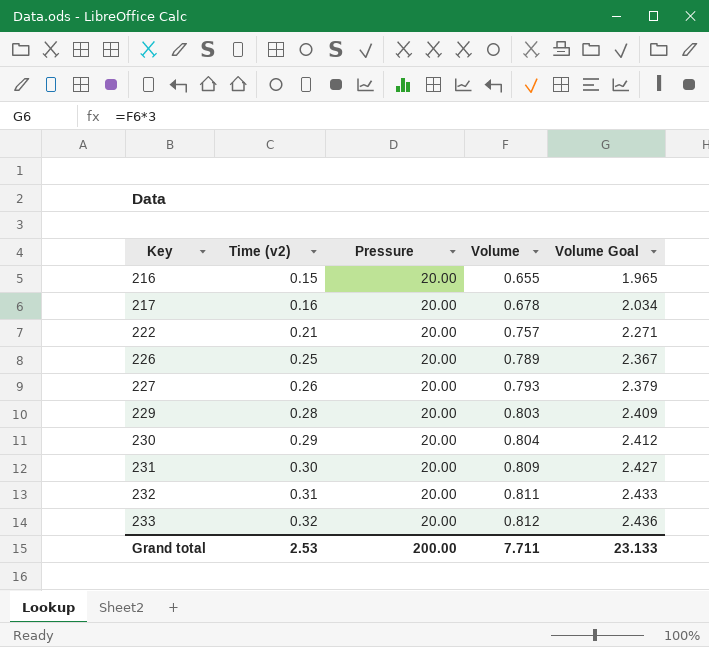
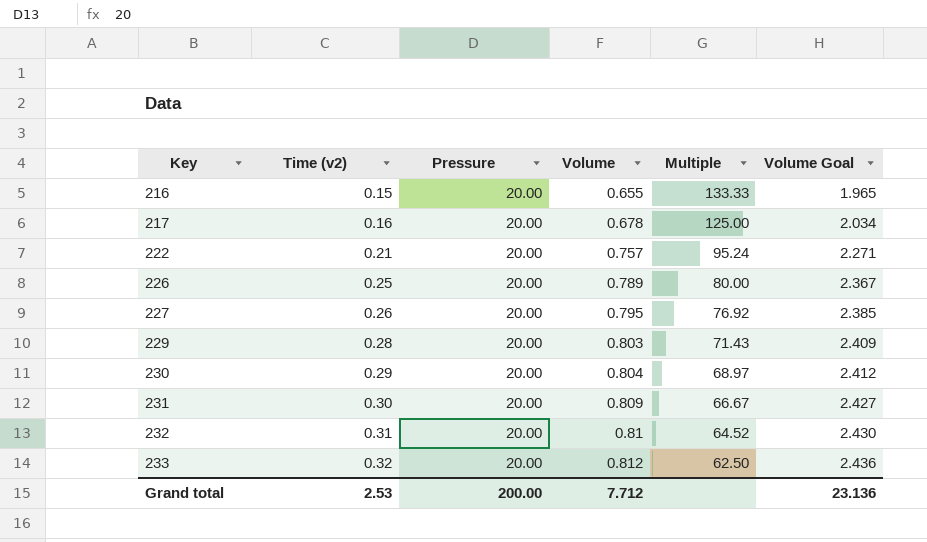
column Multiple | formula: none -> [Pressure] / [Time (v2)]
227 | Volume: 0.793 -> 0.795
227 | Volume Goal: 2.379 -> 2.385
232 | Volume: 0.811 -> 0.81
232 | Volume Goal: 2.433 -> 2.430
Grand total | Volume: 7.711 -> 7.712
Grand total | Volume Goal: 23.133 -> 23.136

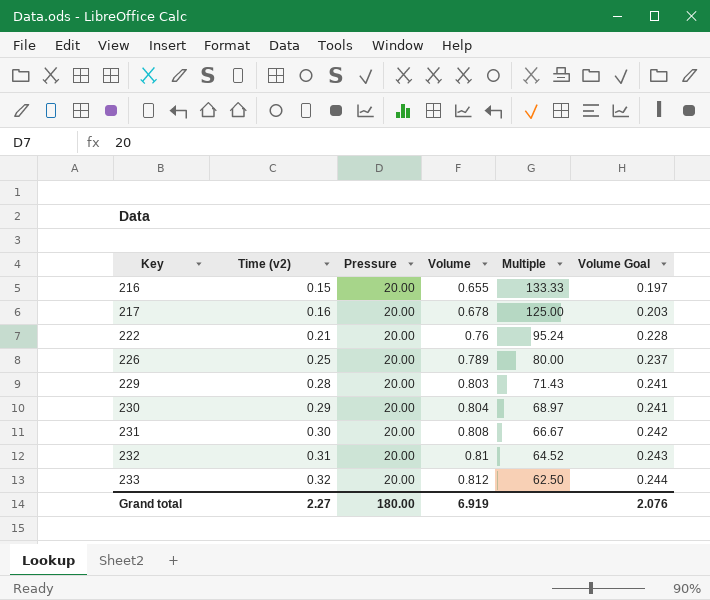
column Volume Goal | formula: [Volume] * 3 -> [Volume] * 0.3
row 227: 0.26 | 20.00 | 0.795 | 76.92 | 2.385 -> none
222 | Volume: 0.757 -> 0.76
231 | Volume: 0.809 -> 0.808
Grand total | Time (v2): 2.53 -> 2.27
Grand total | Pressure: 200.00 -> 180.00
Grand total | Volume: 7.712 -> 6.919
Grand total | Volume Goal: 23.136 -> 2.076

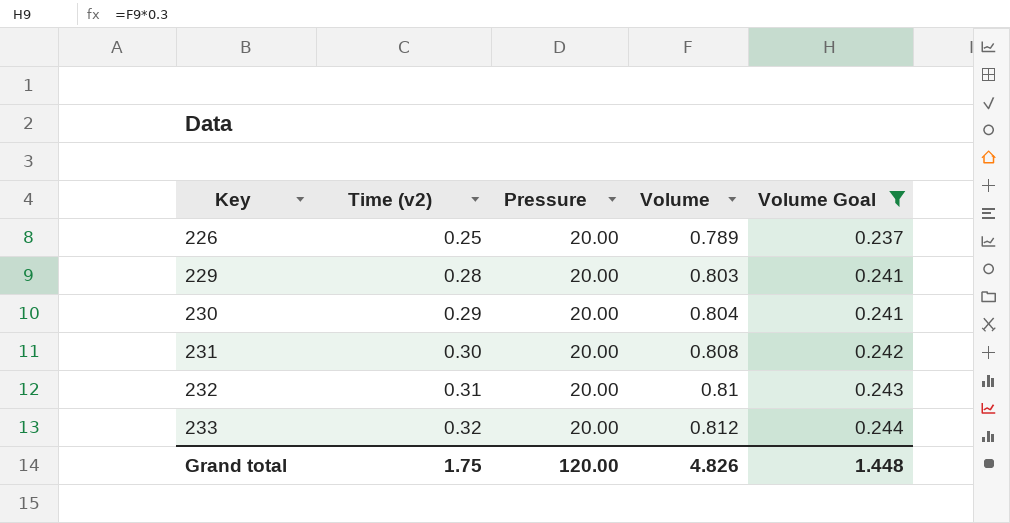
filter: none -> Volume Goal >= 0.237
column Multiple | formula: [Pressure] / [Time (v2)] -> none
Grand total | Time (v2): 2.27 -> 1.75
Grand total | Pressure: 180.00 -> 120.00
Grand total | Volume: 6.919 -> 4.826
Grand total | Volume Goal: 2.076 -> 1.448

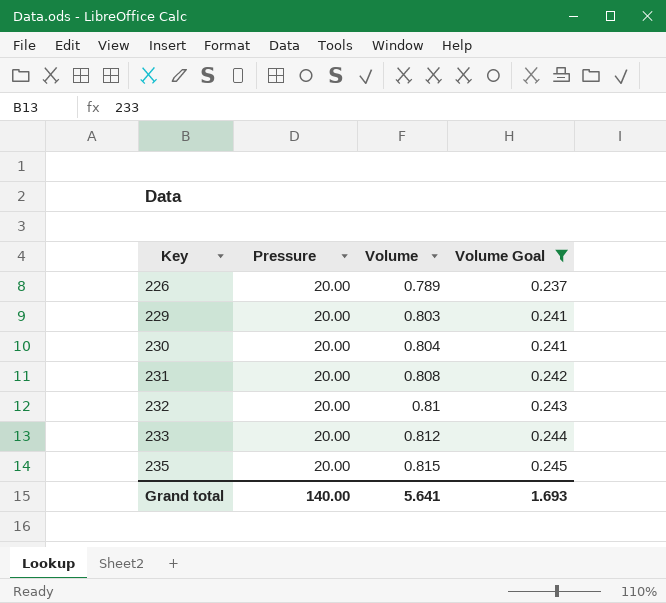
column Time (v2) | position: 2 -> none
row 235: none -> 20.00 | 0.815 | 0.245
Grand total | Pressure: 120.00 -> 140.00
Grand total | Volume: 4.826 -> 5.641
Grand total | Volume Goal: 1.448 -> 1.693

